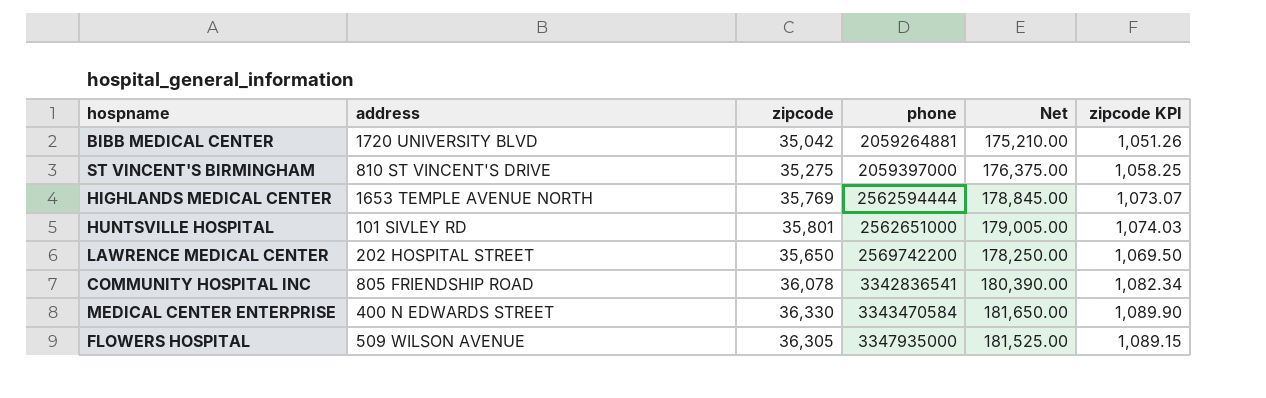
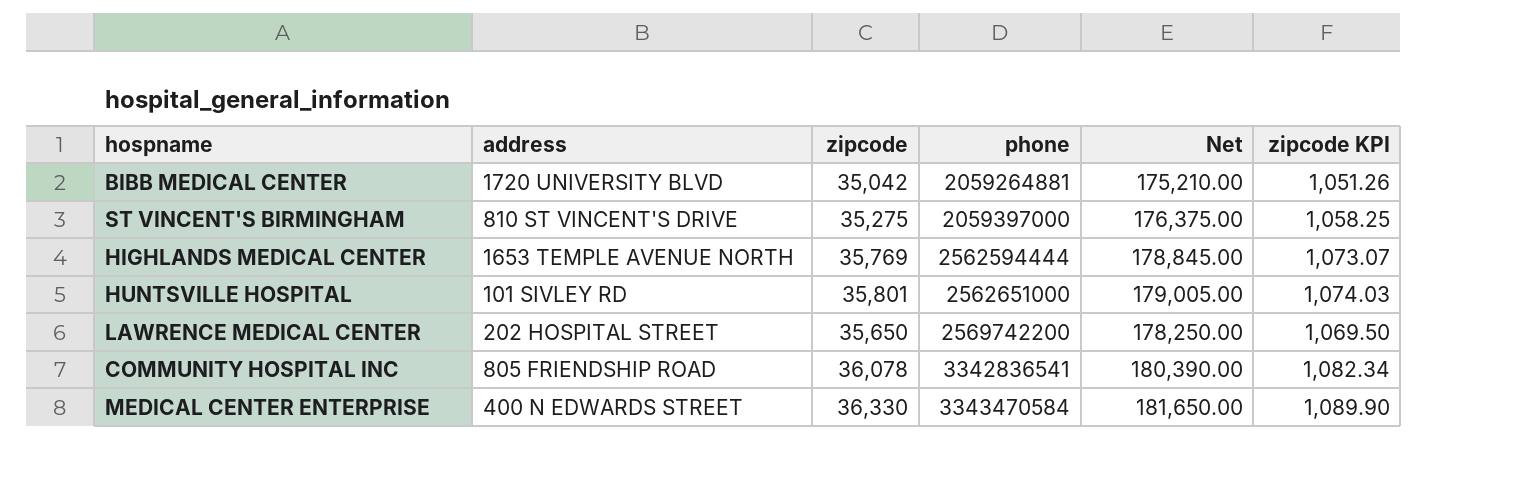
row FLOWERS HOSPITAL: 509 WILSON AVENUE | 36,305 | 3347935000 | 181,525.00 | 1,089.15 -> none

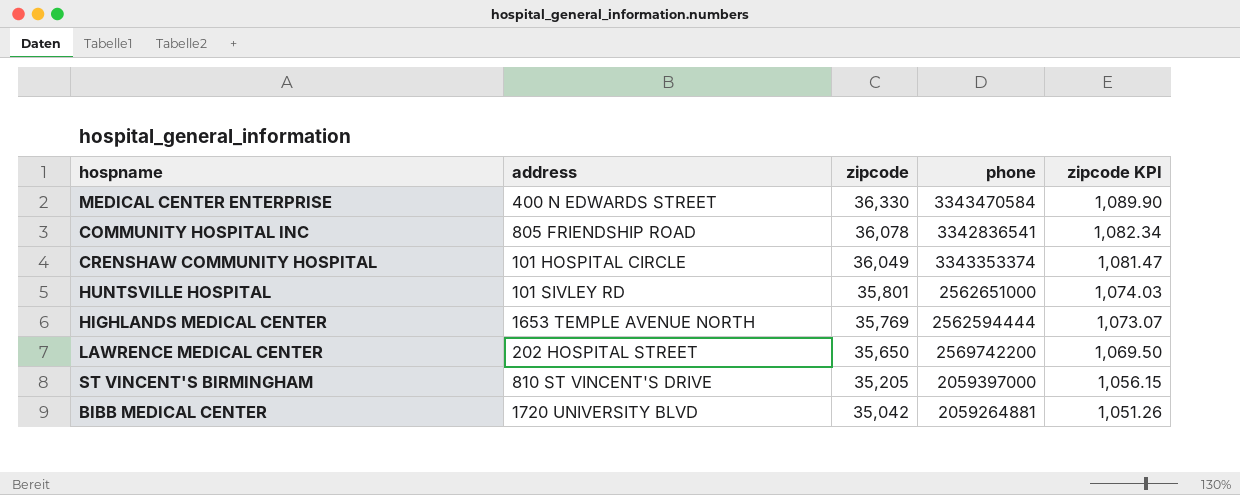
row order: phone ascending -> zipcode descending
column Net | formula: [zipcode] * 5 -> none
row CRENSHAW COMMUNITY HOSPITAL: none -> 101 HOSPITAL CIRCLE | 36,049 | 3343353374 | 1,081.47
ST VINCENT'S BIRMINGHAM | zipcode: 35,275 -> 35,205
ST VINCENT'S BIRMINGHAM | zipcode KPI: 1,058.25 -> 1,056.15

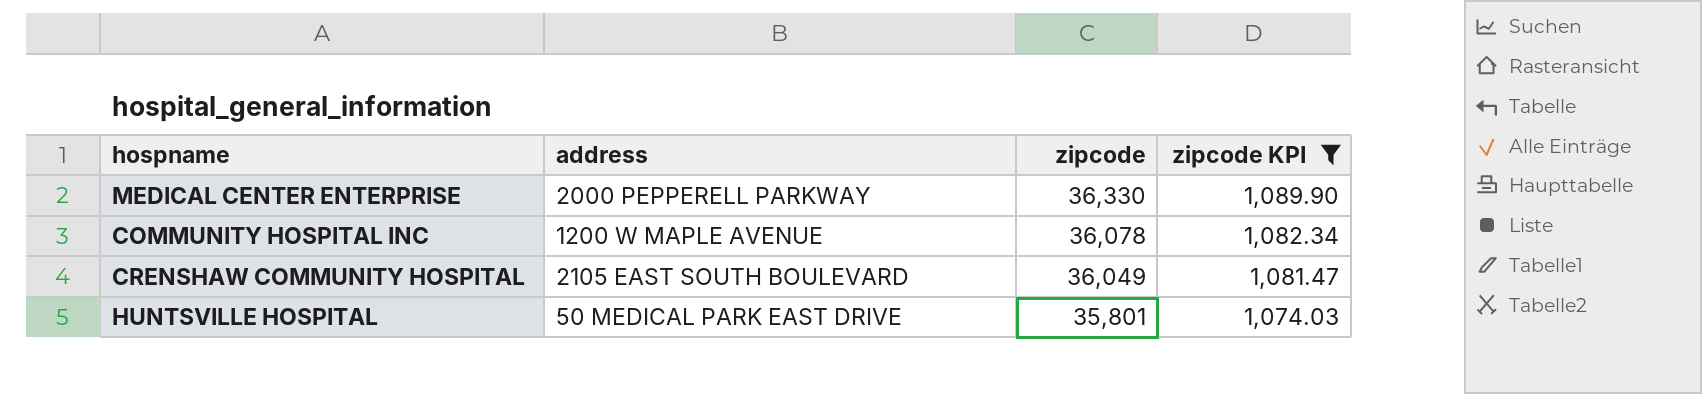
filter: none -> zipcode KPI >= 1,074.03
column phone | position: 4 -> none
MEDICAL CENTER ENTERPRISE | address: 400 N EDWARDS STREET -> 2000 PEPPERELL PARKWAY
COMMUNITY HOSPITAL INC | address: 805 FRIENDSHIP ROAD -> 1200 W MAPLE AVENUE
CRENSHAW COMMUNITY HOSPITAL | address: 101 HOSPITAL CIRCLE -> 2105 EAST SOUTH BOULEVARD
HUNTSVILLE HOSPITAL | address: 101 SIVLEY RD -> 50 MEDICAL PARK EAST DRIVE

